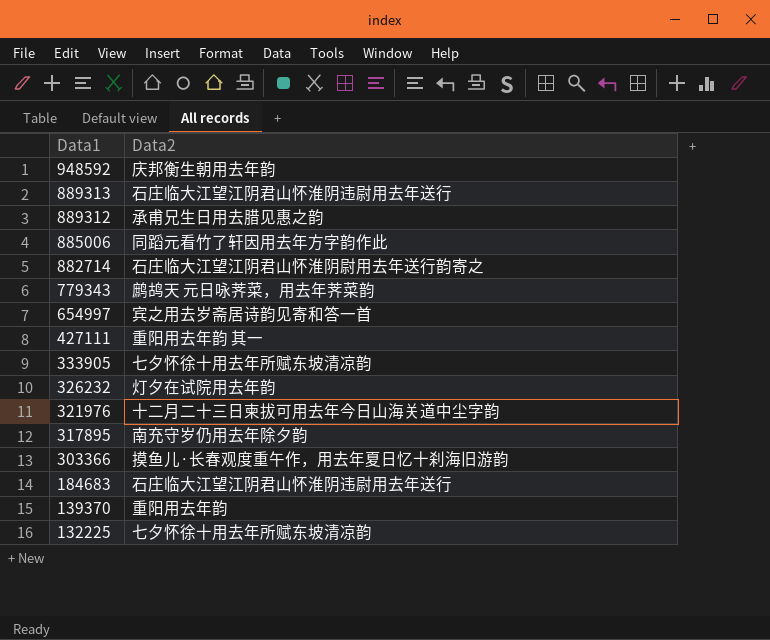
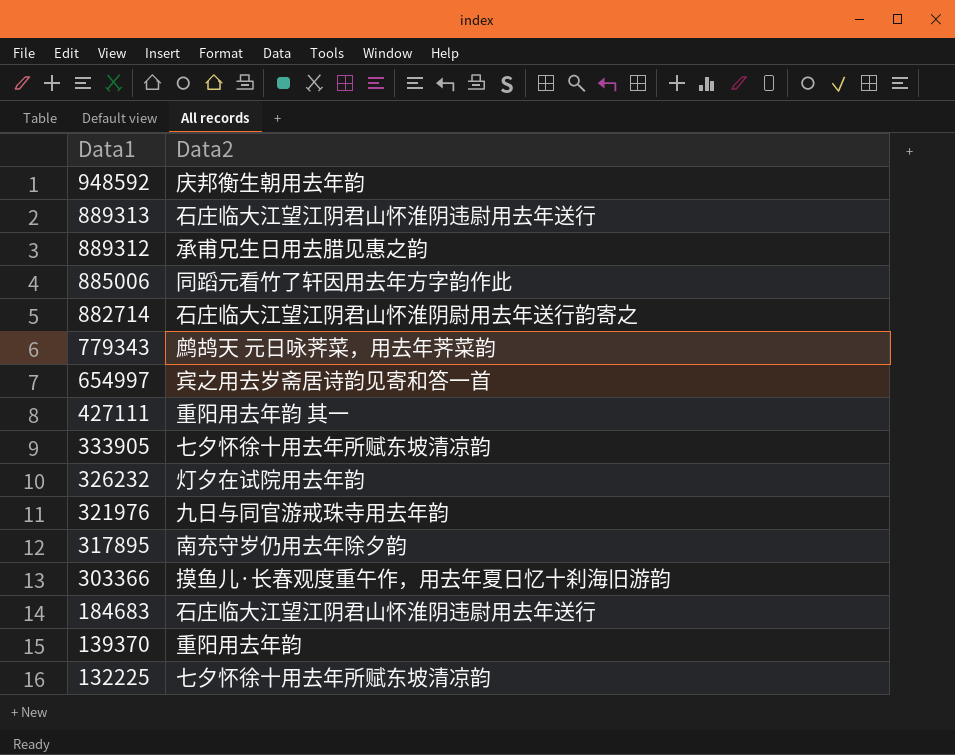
321976 | Data2: 十二月二十三日柬拔可用去年今日山海关道中尘字韵 -> 九日与同官游戒珠寺用去年韵

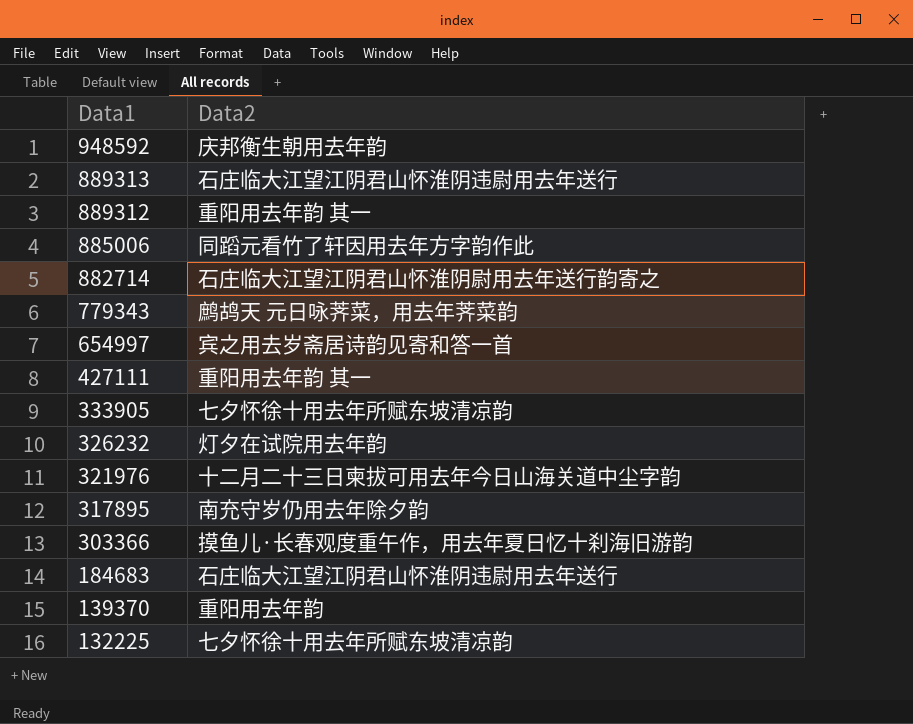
889312 | Data2: 承甫兄生日用去腊见惠之韵 -> 重阳用去年韵 其一
321976 | Data2: 九日与同官游戒珠寺用去年韵 -> 十二月二十三日柬拔可用去年今日山海关道中尘字韵

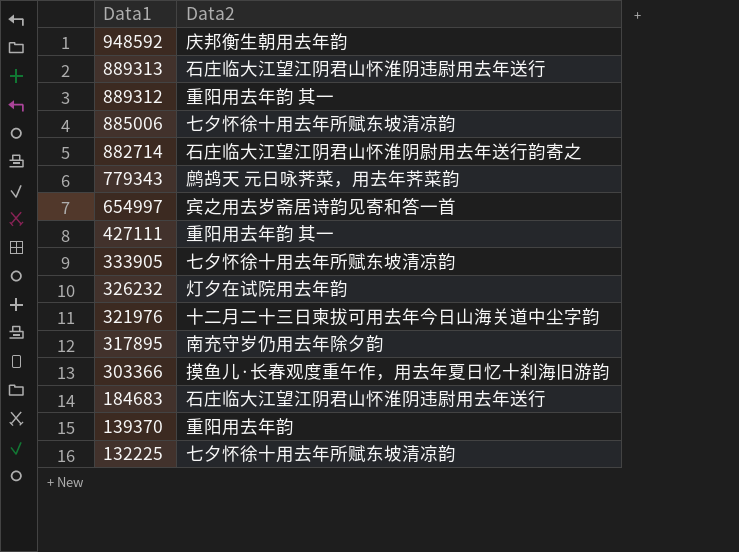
885006 | Data2: 同蹈元看竹了轩因用去年方字韵作此 -> 七夕怀徐十用去年所赋东坡清凉韵

